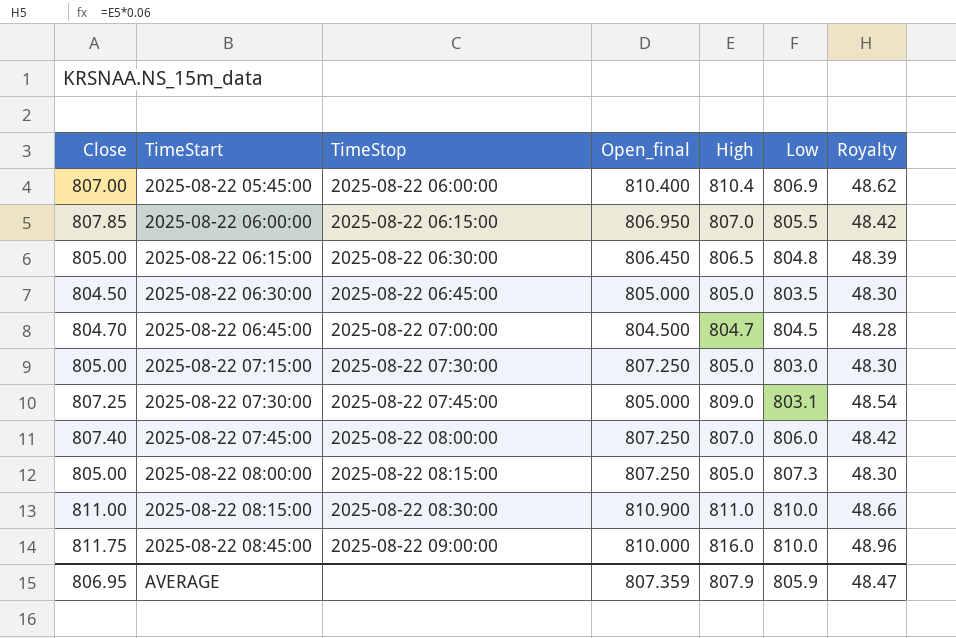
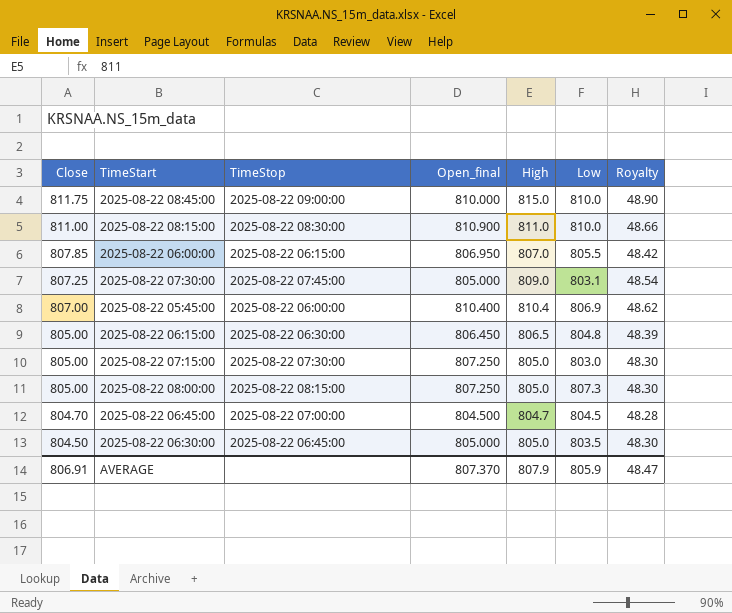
row order: TimeStart ascending -> Close descending
row 2025-08-22 07:45:00: 807.40 | 2025-08-22 08:00:00 | 807.250 | 807.0 | 806.0 | 48.42 -> none
2025-08-22 08:45:00 | High: 816.0 -> 815.0
2025-08-22 08:45:00 | Royalty: 48.96 -> 48.90
AVERAGE | Close: 806.95 -> 806.91
AVERAGE | Open_final: 807.359 -> 807.370

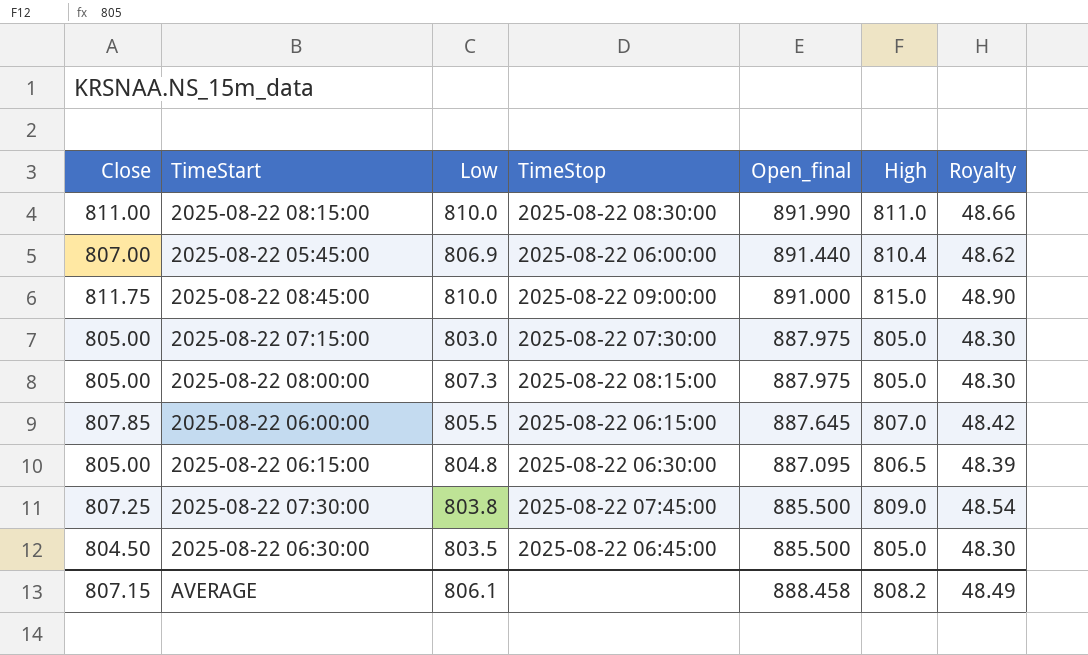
row order: Close descending -> Open_final descending
column Low | position: 6 -> 3
row 2025-08-22 06:45:00: 804.70 | 2025-08-22 07:00:00 | 804.500 | 804.7 | 804.5 | 48.28 -> none
2025-08-22 08:15:00 | Open_final: 810.900 -> 891.990
2025-08-22 05:45:00 | Open_final: 810.400 -> 891.440
2025-08-22 08:45:00 | Open_final: 810.000 -> 891.000
2025-08-22 07:15:00 | Open_final: 807.250 -> 887.975
2025-08-22 08:00:00 | Open_final: 807.250 -> 887.975
2025-08-22 06:00:00 | Open_final: 806.950 -> 887.645
2025-08-22 06:15:00 | Open_final: 806.450 -> 887.095
2025-08-22 07:30:00 | Low: 803.1 -> 803.8
2025-08-22 07:30:00 | Open_final: 805.000 -> 885.500
2025-08-22 06:30:00 | Open_final: 805.000 -> 885.500
AVERAGE | Close: 806.91 -> 807.15
AVERAGE | Low: 805.9 -> 806.1
AVERAGE | Open_final: 807.370 -> 888.458
AVERAGE | High: 807.9 -> 808.2
AVERAGE | Royalty: 48.47 -> 48.49

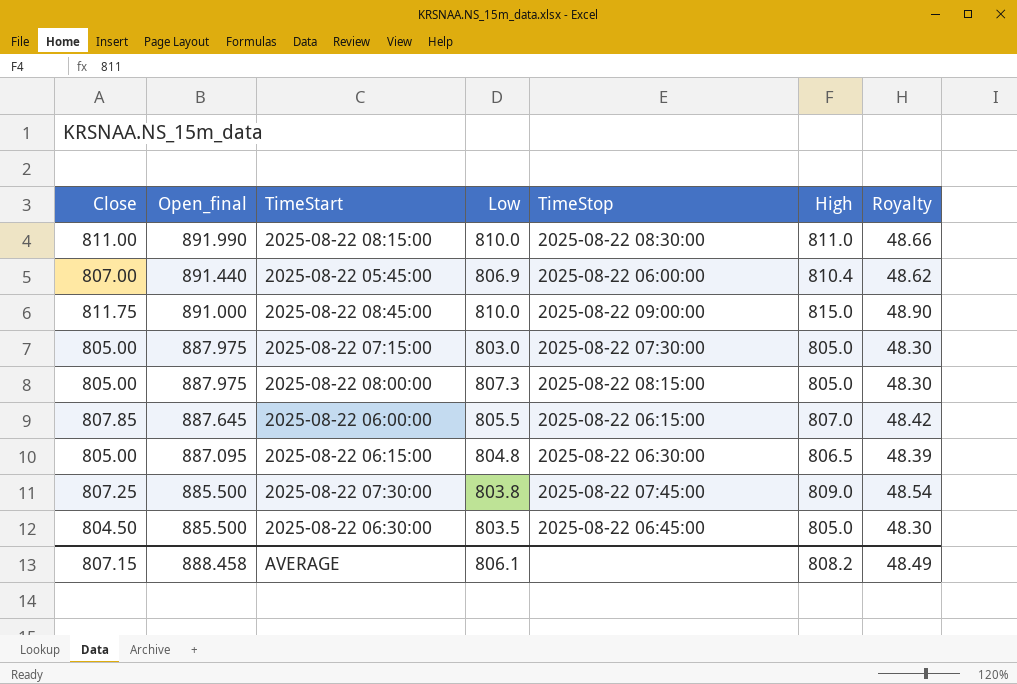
column Open_final | position: 5 -> 2

